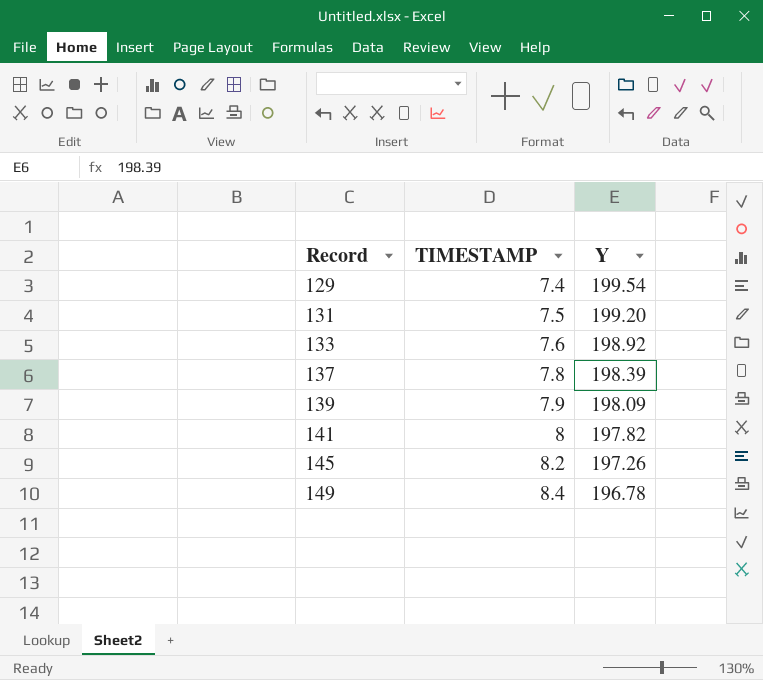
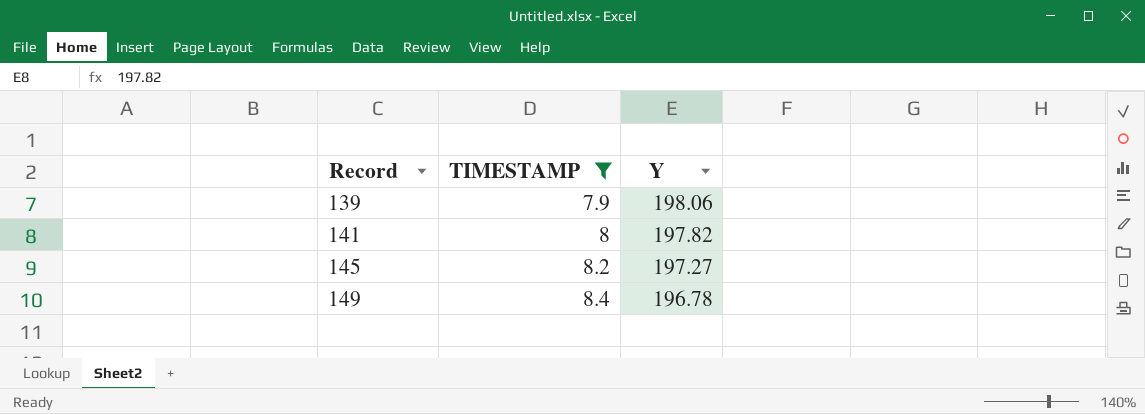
filter: none -> TIMESTAMP >= 7.9
139 | Y: 198.09 -> 198.06
145 | Y: 197.26 -> 197.27

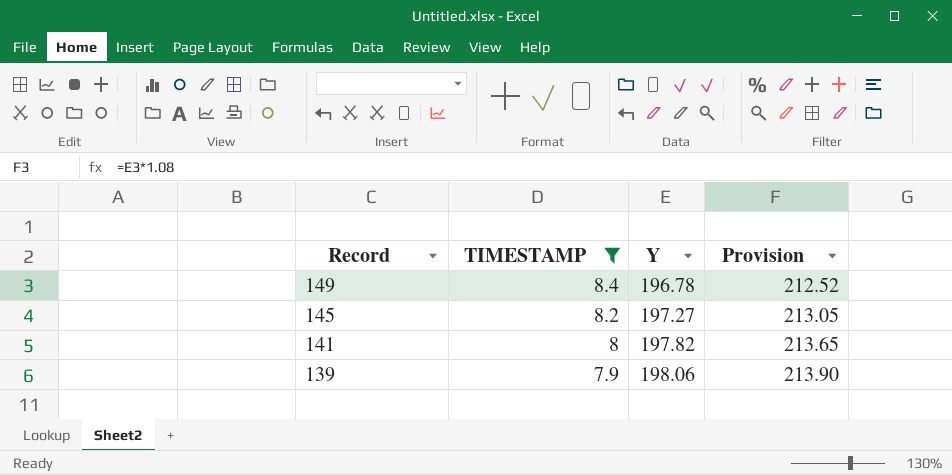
row order: Record ascending -> Record descending
column Provision | formula: none -> [Y] * 1.08

